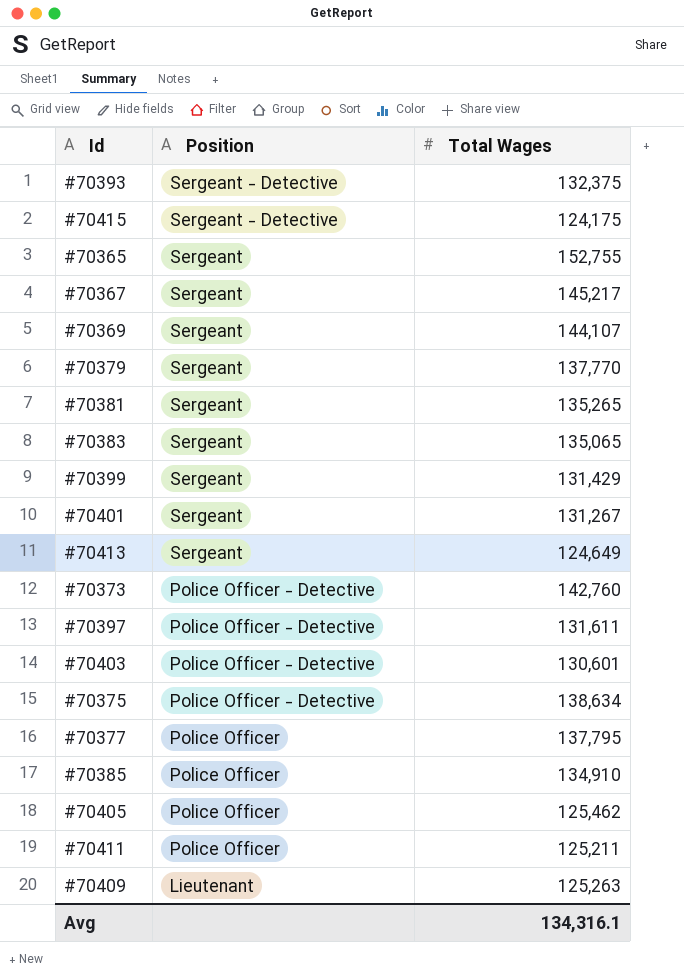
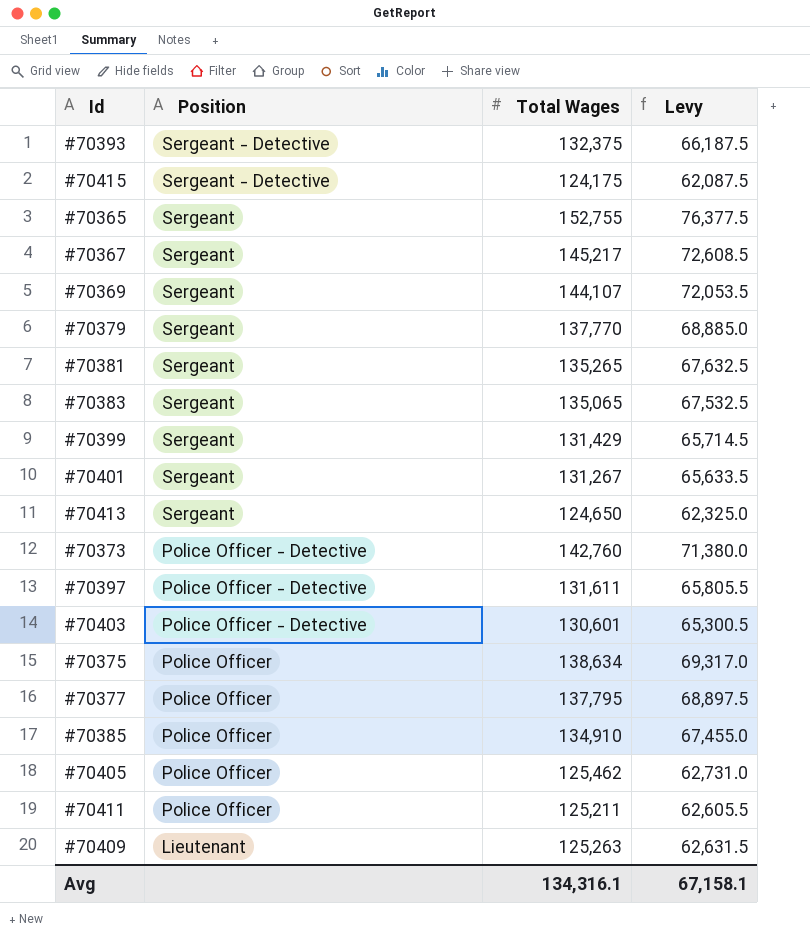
column Levy | formula: none -> [Total Wages] * 0.5
#70413 | Total Wages: 124,649 -> 124,650
#70375 | Position: Police Officer - Detective -> Police Officer

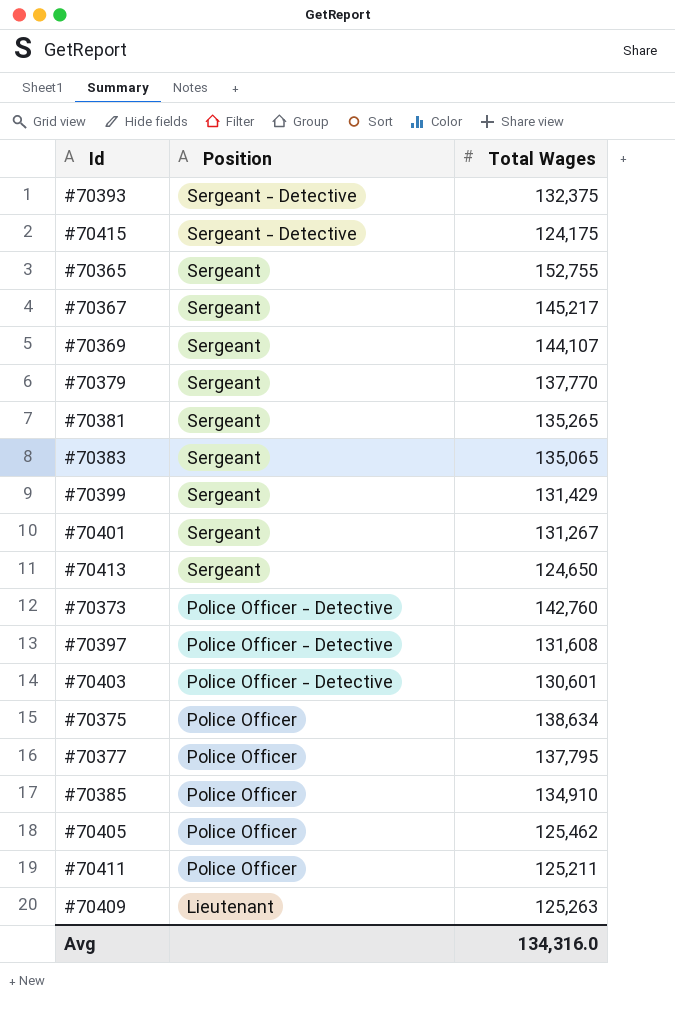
column Levy | formula: [Total Wages] * 0.5 -> none
#70397 | Total Wages: 131,611 -> 131,608
Avg | Total Wages: 134,316.1 -> 134,316.0

